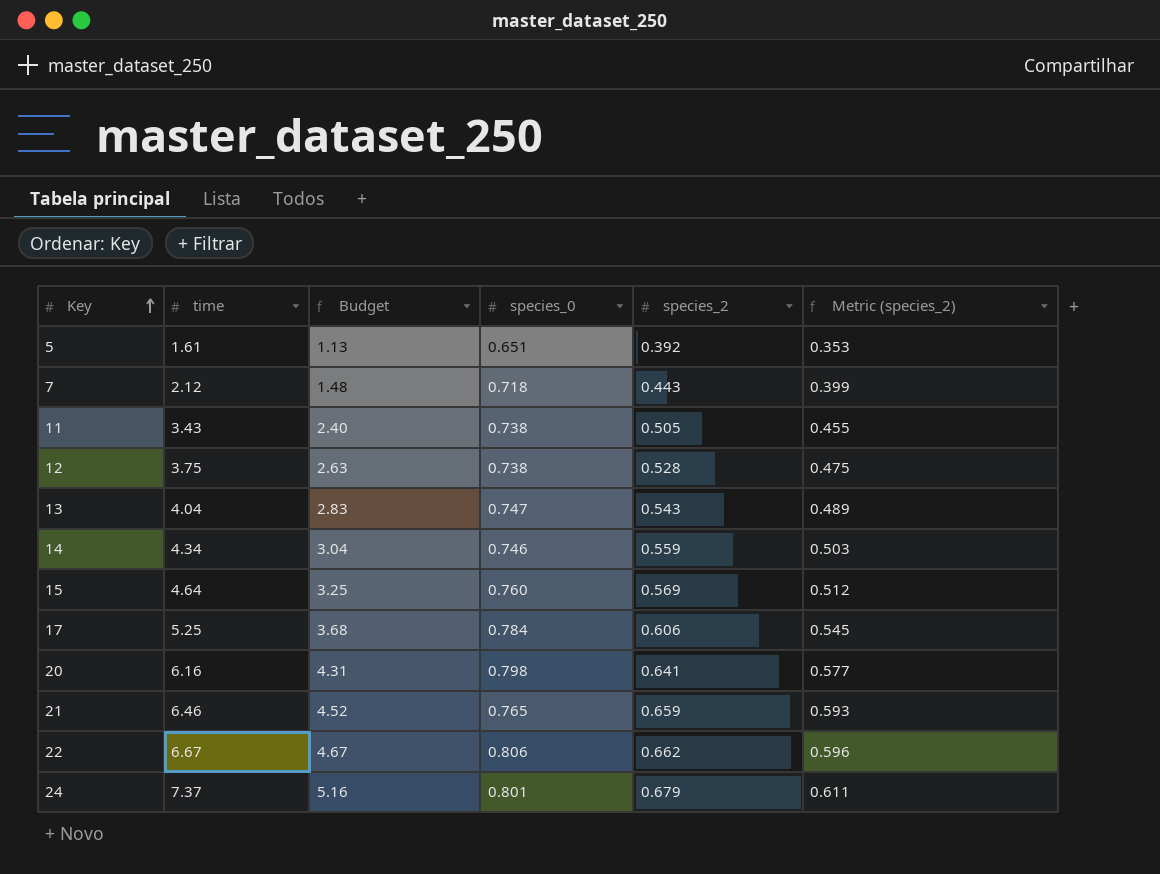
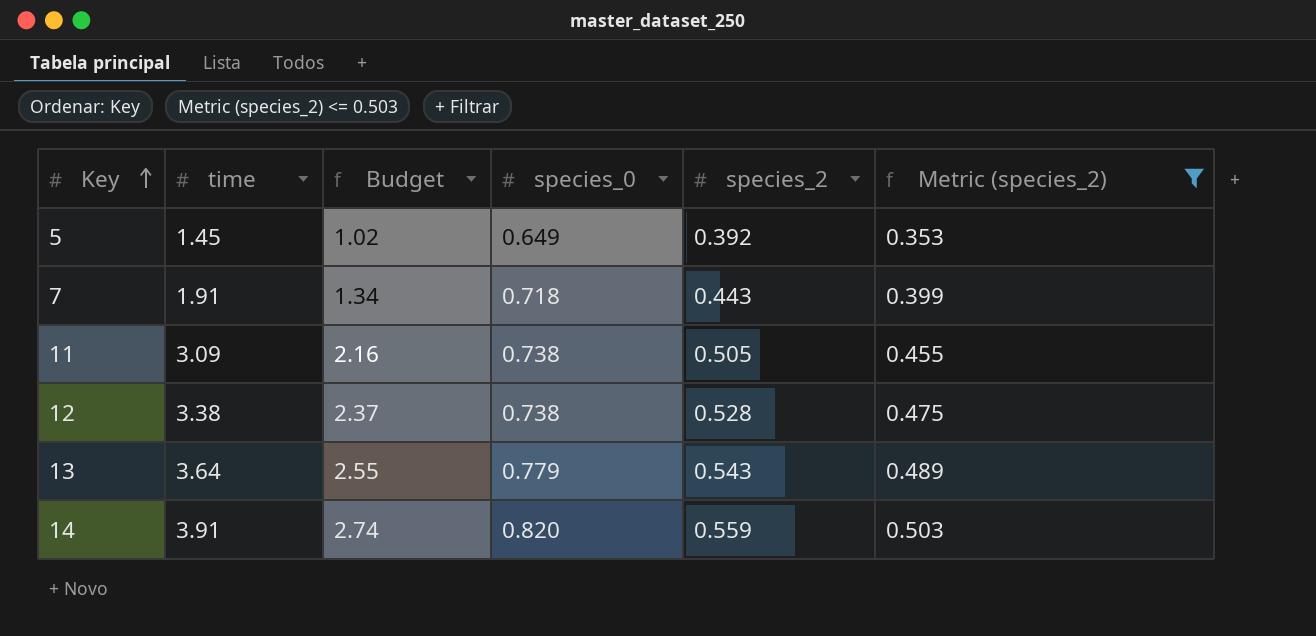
filter: none -> Metric (species_2) <= 0.503
5 | time: 1.61 -> 1.45
5 | Budget: 1.13 -> 1.02
5 | species_0: 0.651 -> 0.649
7 | time: 2.12 -> 1.91
7 | Budget: 1.48 -> 1.34
11 | time: 3.43 -> 3.09
11 | Budget: 2.40 -> 2.16
12 | time: 3.75 -> 3.38
12 | Budget: 2.63 -> 2.37
13 | time: 4.04 -> 3.64
13 | Budget: 2.83 -> 2.55
13 | species_0: 0.747 -> 0.779
14 | time: 4.34 -> 3.91
14 | Budget: 3.04 -> 2.74
14 | species_0: 0.746 -> 0.820

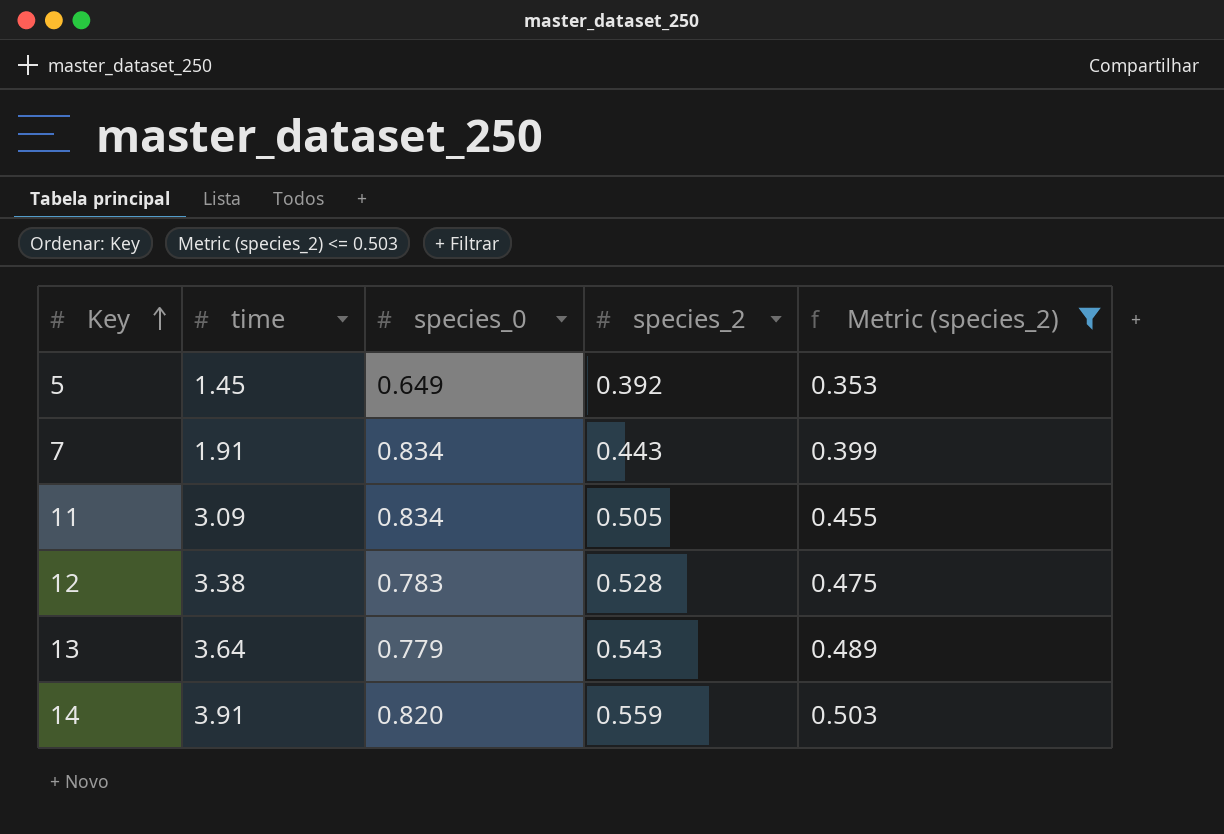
column Budget | formula: [time] * 0.7 -> none
7 | species_0: 0.718 -> 0.834
11 | species_0: 0.738 -> 0.834
12 | species_0: 0.738 -> 0.783

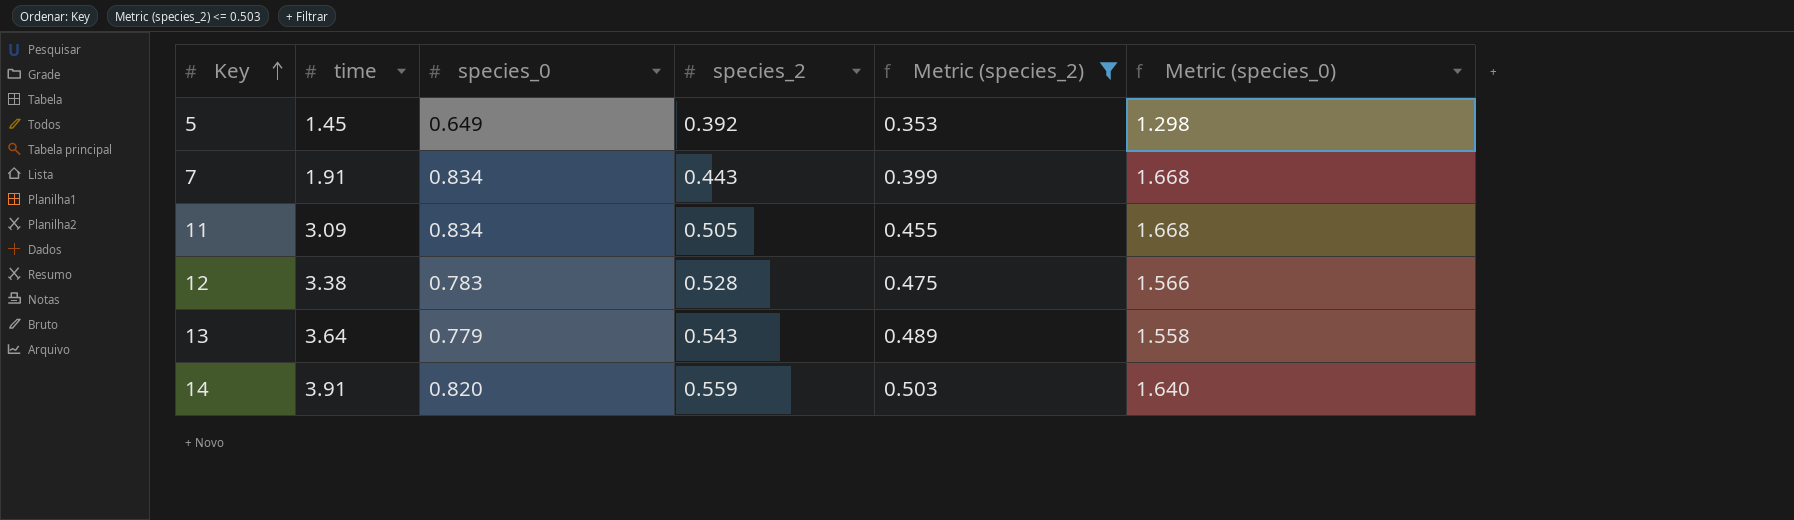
column Metric (species_0) | formula: none -> [species_0] * 2

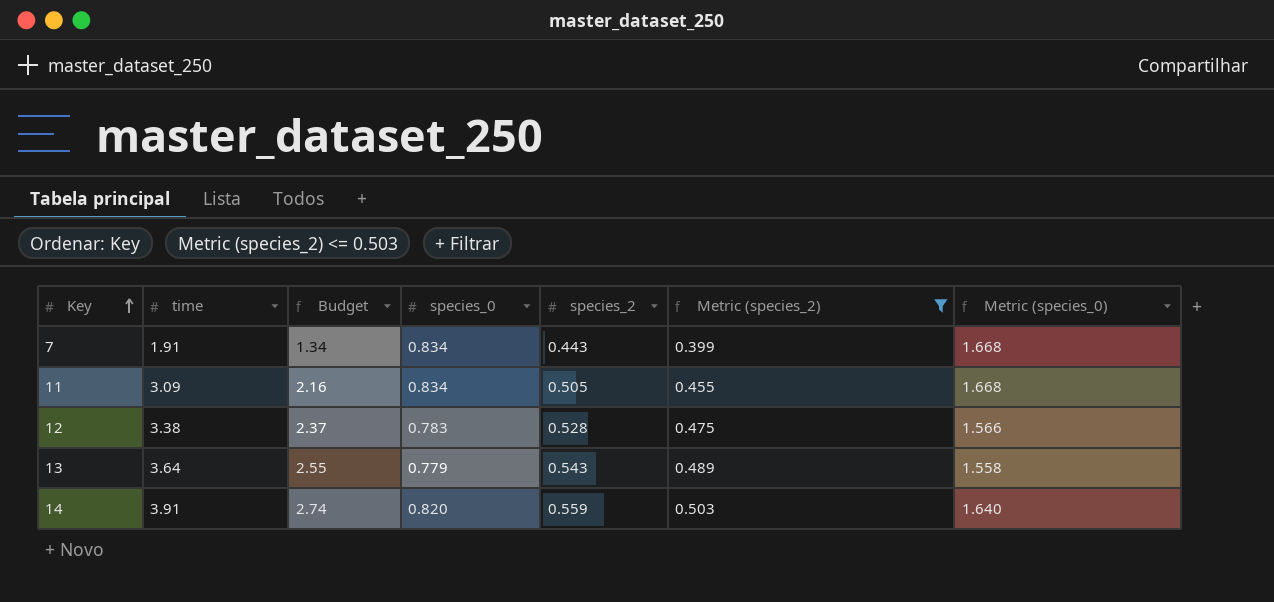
column Budget | formula: none -> [time] * 0.7
row 5: 1.45 | 0.649 | 0.392 | 0.353 | 1.298 -> none

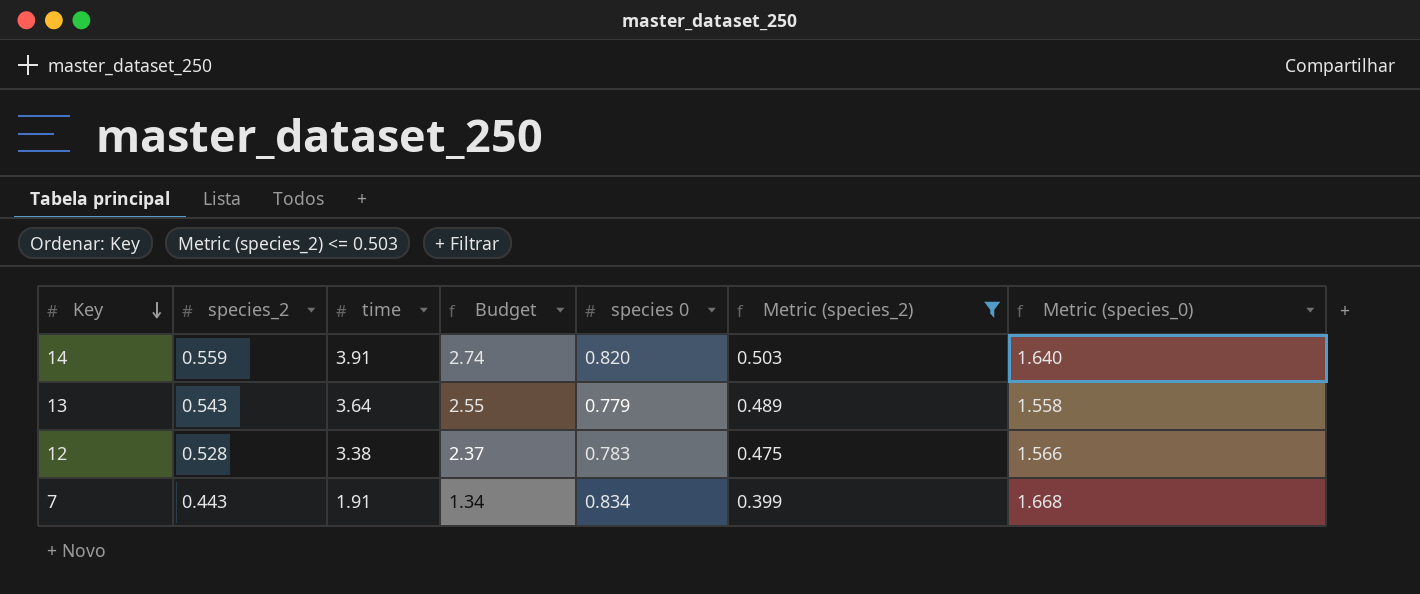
row order: Key ascending -> Key descending
column species_2 | position: 5 -> 2
column name: species_0 -> species 0
row 11: 3.09 | 2.16 | 0.834 | 0.505 | 0.455 | 1.668 -> none

